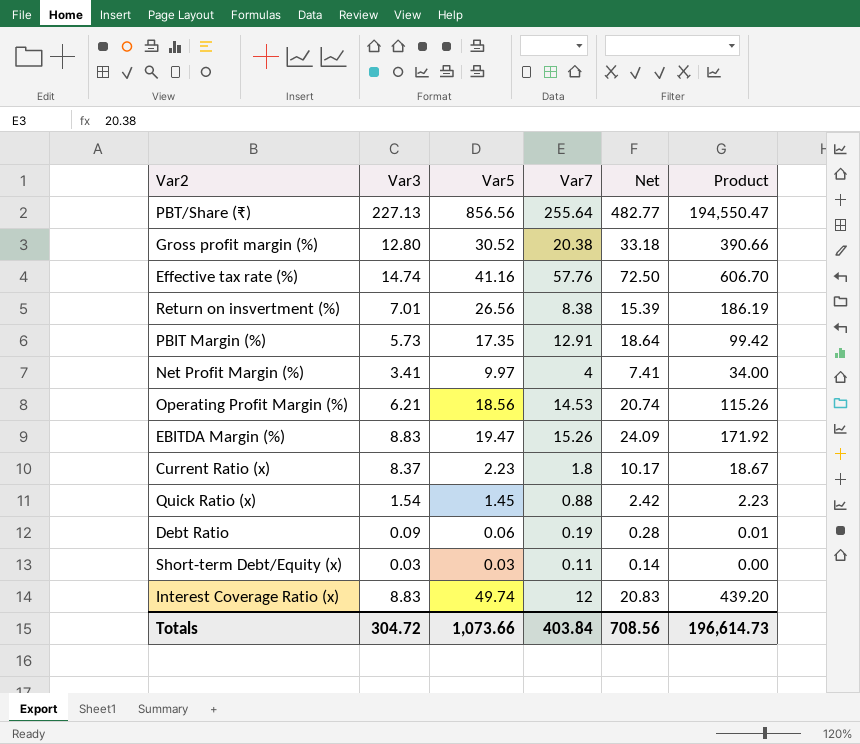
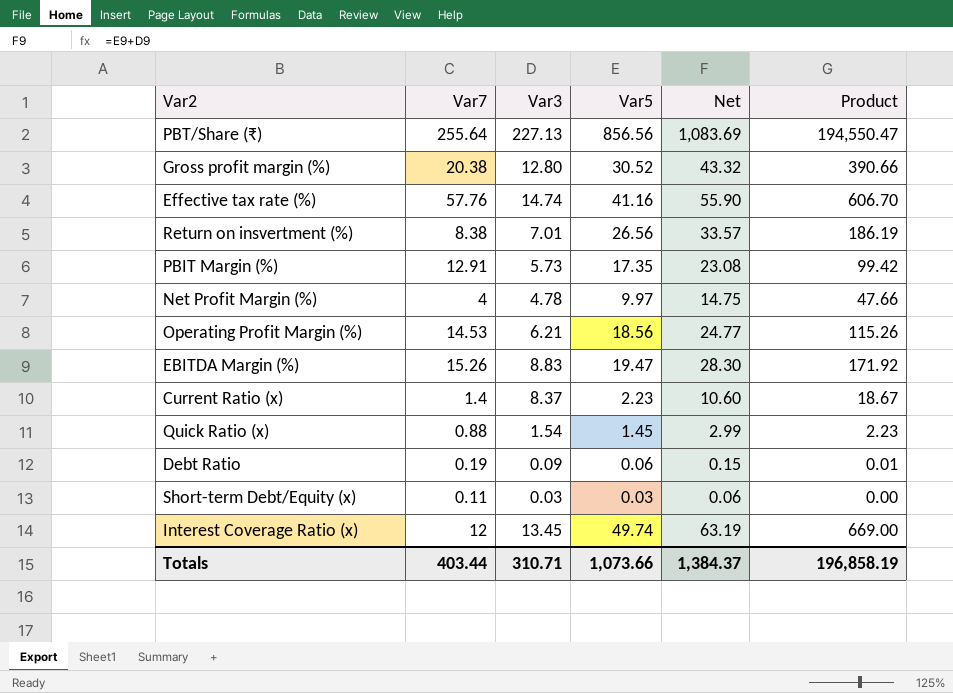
column Var7 | position: 4 -> 2
column Net | formula: [Var3] + [Var7] -> [Var3] + [Var5]
Net Profit Margin (%) | Var3: 3.41 -> 4.78
Net Profit Margin (%) | Product: 34.00 -> 47.66
Current Ratio (x) | Var7: 1.8 -> 1.4
Interest Coverage Ratio (x) | Var3: 8.83 -> 13.45
Interest Coverage Ratio (x) | Product: 439.20 -> 669.00
Totals | Var7: 403.84 -> 403.44
Totals | Var3: 304.72 -> 310.71
Totals | Net: 708.56 -> 1,384.37
Totals | Product: 196,614.73 -> 196,858.19

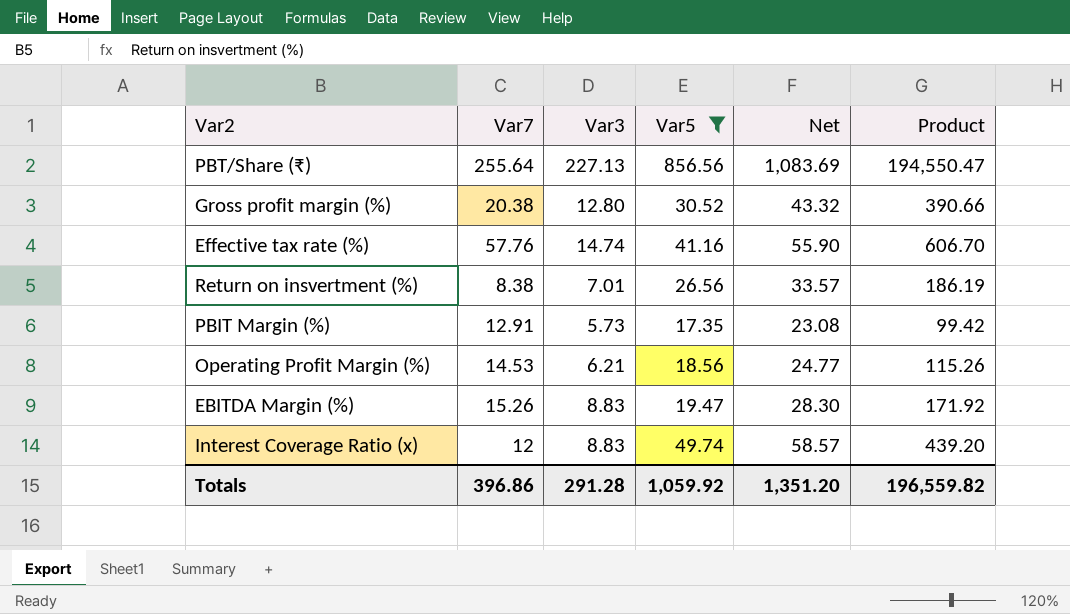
filter: none -> Var5 >= 17.35
Interest Coverage Ratio (x) | Var3: 13.45 -> 8.83
Interest Coverage Ratio (x) | Net: 63.19 -> 58.57
Interest Coverage Ratio (x) | Product: 669.00 -> 439.20
Totals | Var7: 403.44 -> 396.86
Totals | Var3: 310.71 -> 291.28
Totals | Var5: 1,073.66 -> 1,059.92
Totals | Net: 1,384.37 -> 1,351.20
Totals | Product: 196,858.19 -> 196,559.82

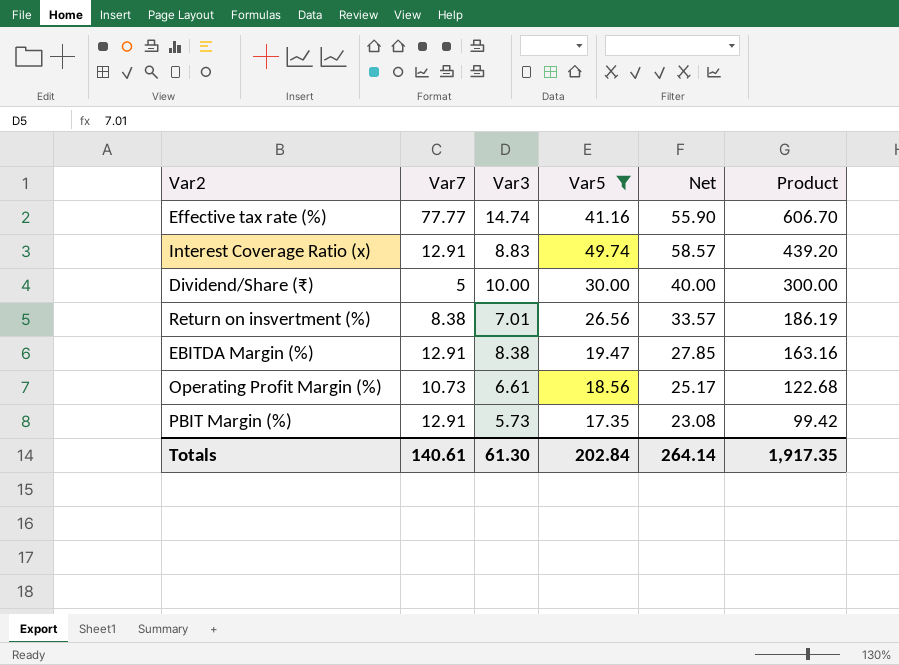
row order: none -> Product descending
row PBT/Share (₹): 255.64 | 227.13 | 856.56 | 1,083.69 | 194,550.47 -> none
row Gross profit margin (%): 20.38 | 12.80 | 30.52 | 43.32 | 390.66 -> none
Effective tax rate (%) | Var7: 57.76 -> 77.77
Interest Coverage Ratio (x) | Var7: 12 -> 12.91
row Dividend/Share (₹): none -> 5 | 10.00 | 30.00 | 40.00 | 300.00
EBITDA Margin (%) | Var7: 15.26 -> 12.91
EBITDA Margin (%) | Var3: 8.83 -> 8.38
EBITDA Margin (%) | Net: 28.30 -> 27.85
EBITDA Margin (%) | Product: 171.92 -> 163.16
Operating Profit Margin (%) | Var7: 14.53 -> 10.73
Operating Profit Margin (%) | Var3: 6.21 -> 6.61
Operating Profit Margin (%) | Net: 24.77 -> 25.17
Operating Profit Margin (%) | Product: 115.26 -> 122.68
Totals | Var7: 396.86 -> 140.61
Totals | Var3: 291.28 -> 61.30
Totals | Var5: 1,059.92 -> 202.84
Totals | Net: 1,351.20 -> 264.14
Totals | Product: 196,559.82 -> 1,917.35

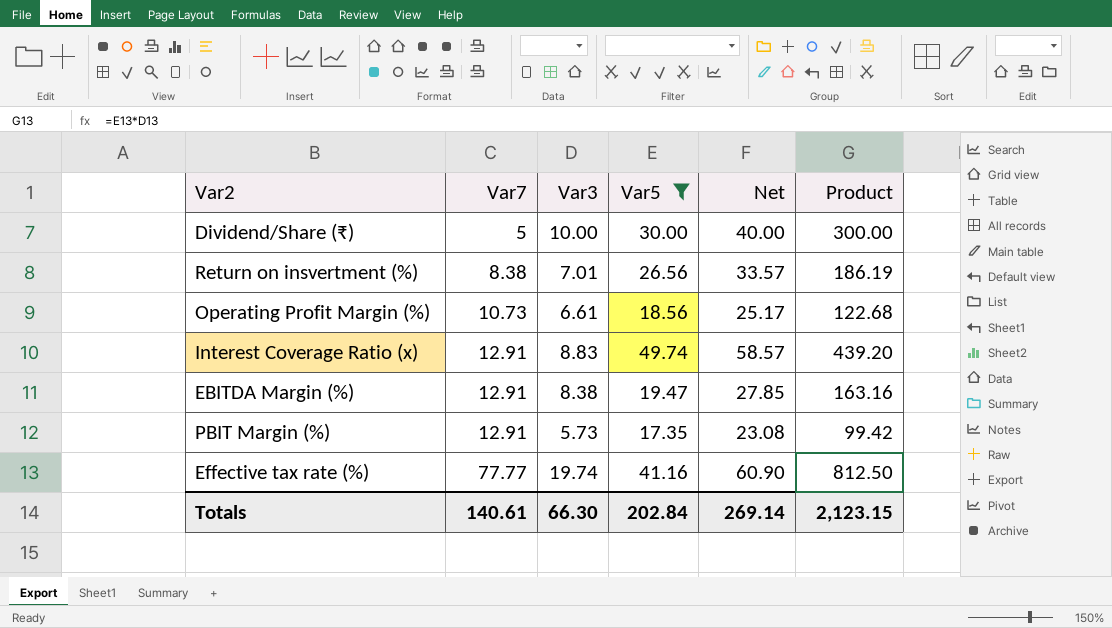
row order: Product descending -> Var7 ascending
Effective tax rate (%) | Var3: 14.74 -> 19.74
Effective tax rate (%) | Net: 55.90 -> 60.90
Effective tax rate (%) | Product: 606.70 -> 812.50
Totals | Var3: 61.30 -> 66.30
Totals | Net: 264.14 -> 269.14
Totals | Product: 1,917.35 -> 2,123.15

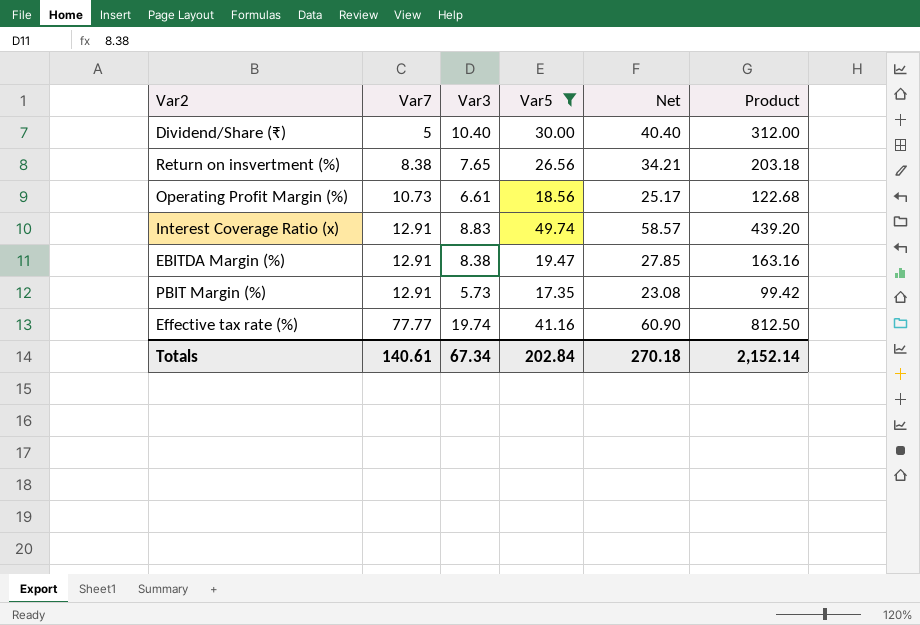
Dividend/Share (₹) | Var3: 10.00 -> 10.40
Dividend/Share (₹) | Net: 40.00 -> 40.40
Dividend/Share (₹) | Product: 300.00 -> 312.00
Return on insvertment (%) | Var3: 7.01 -> 7.65
Return on insvertment (%) | Net: 33.57 -> 34.21
Return on insvertment (%) | Product: 186.19 -> 203.18
Totals | Var3: 66.30 -> 67.34
Totals | Net: 269.14 -> 270.18
Totals | Product: 2,123.15 -> 2,152.14

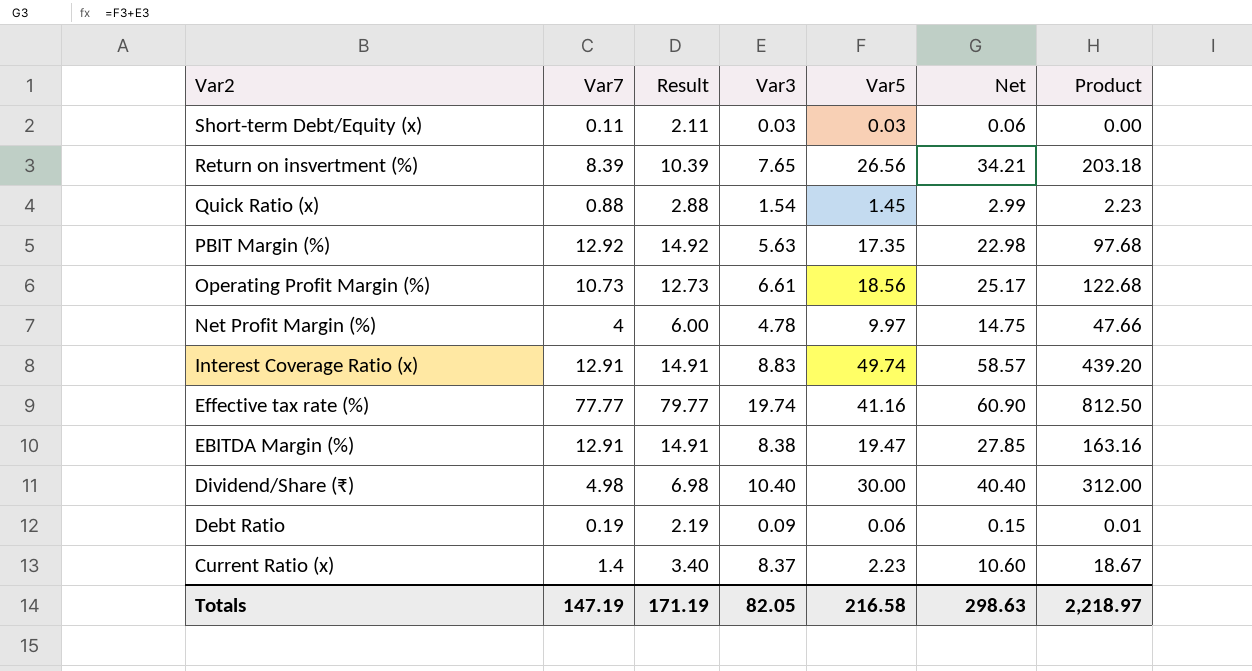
filter: Var5 >= 17.35 -> none
row order: Var7 ascending -> Var2 descending
column Result | formula: none -> [Var7] + 2
Return on insvertment (%) | Var7: 8.38 -> 8.39
PBIT Margin (%) | Var7: 12.91 -> 12.92
PBIT Margin (%) | Var3: 5.73 -> 5.63
PBIT Margin (%) | Net: 23.08 -> 22.98
PBIT Margin (%) | Product: 99.42 -> 97.68
Dividend/Share (₹) | Var7: 5 -> 4.98
Totals | Var7: 140.61 -> 147.19
Totals | Var3: 67.34 -> 82.05
Totals | Var5: 202.84 -> 216.58
Totals | Net: 270.18 -> 298.63
Totals | Product: 2,152.14 -> 2,218.97

